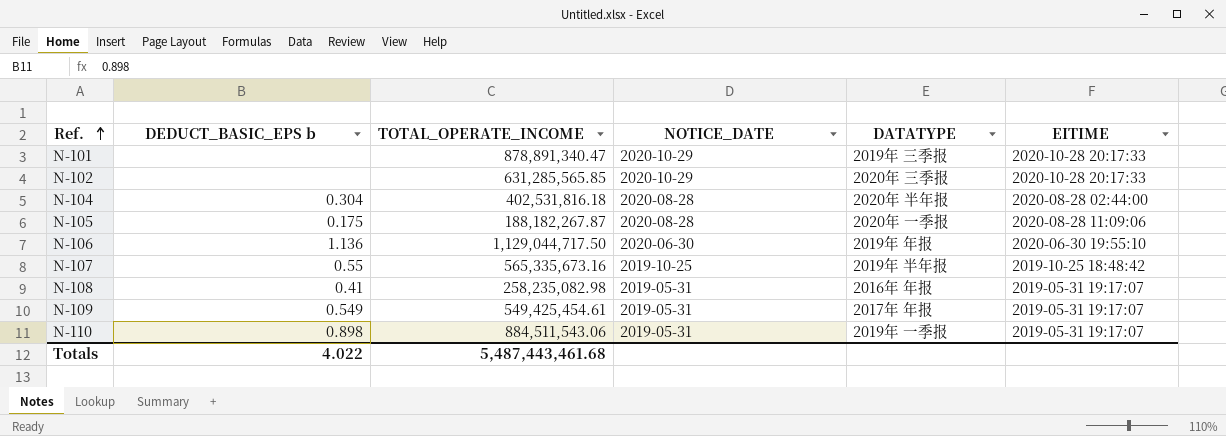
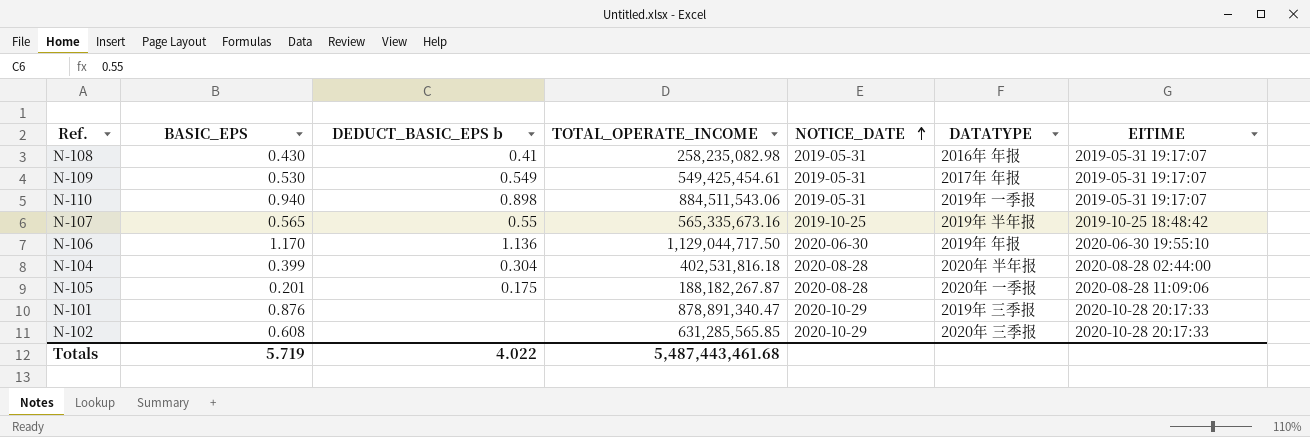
row order: Ref. ascending -> NOTICE_DATE ascending
column BASIC_EPS | position: none -> 2

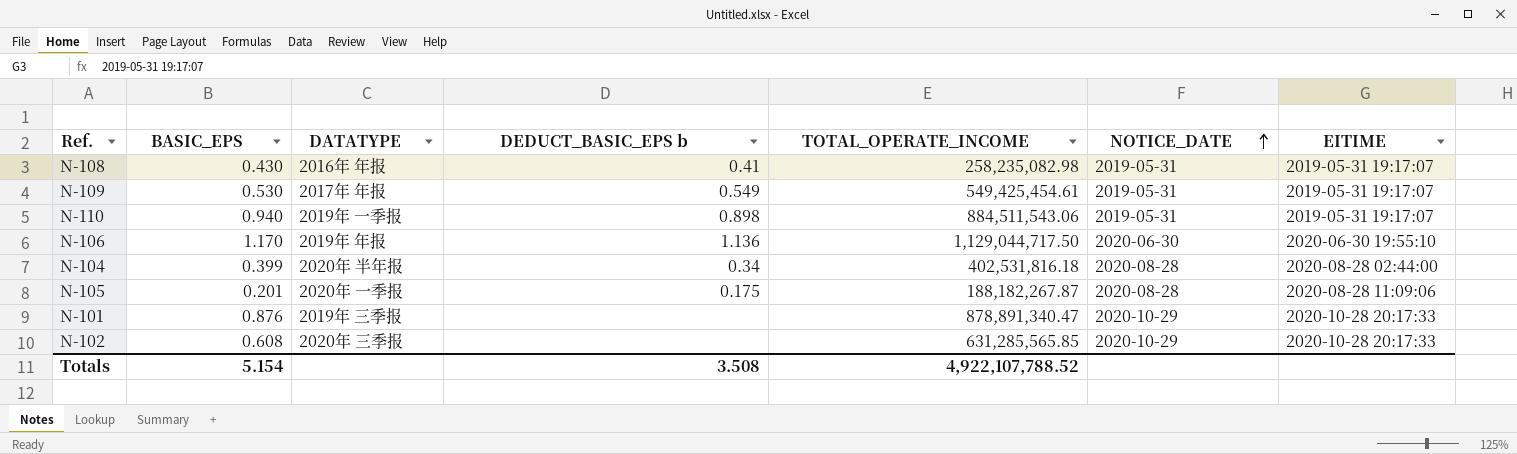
column DATATYPE | position: 6 -> 3
row N-107: 0.565 | 0.55 | 565,335,673.16 | 2019-10-25 | 2019年 半年报 | 2019-10-25 18:48:42 -> none
N-104 | DEDUCT_BASIC_EPS b: 0.304 -> 0.34
Totals | BASIC_EPS: 5.719 -> 5.154
Totals | DEDUCT_BASIC_EPS b: 4.022 -> 3.508
Totals | TOTAL_OPERATE_INCOME: 5,487,443,461.68 -> 4,922,107,788.52

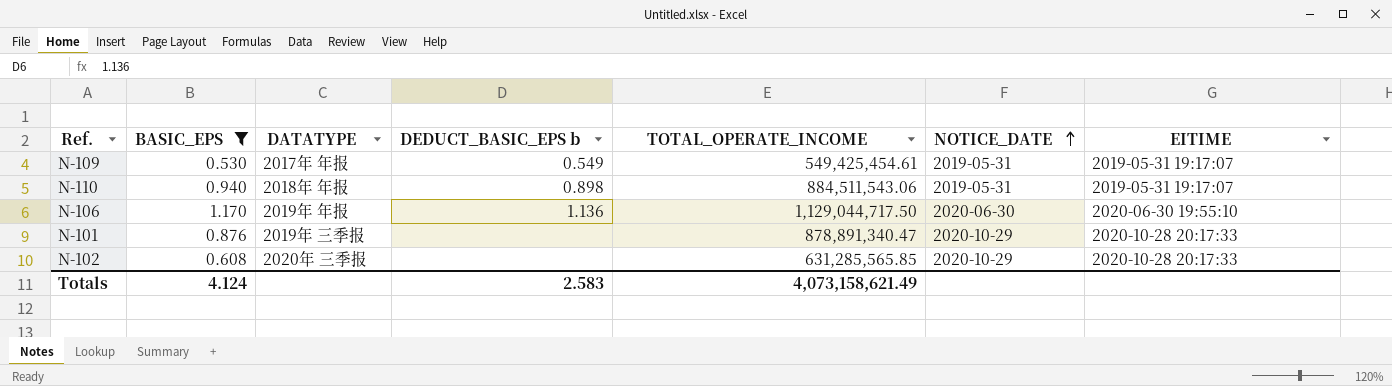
filter: none -> BASIC_EPS >= 0.530
N-110 | DATATYPE: 2019年 一季报 -> 2018年 年报
Totals | BASIC_EPS: 5.154 -> 4.124
Totals | DEDUCT_BASIC_EPS b: 3.508 -> 2.583
Totals | TOTAL_OPERATE_INCOME: 4,922,107,788.52 -> 4,073,158,621.49

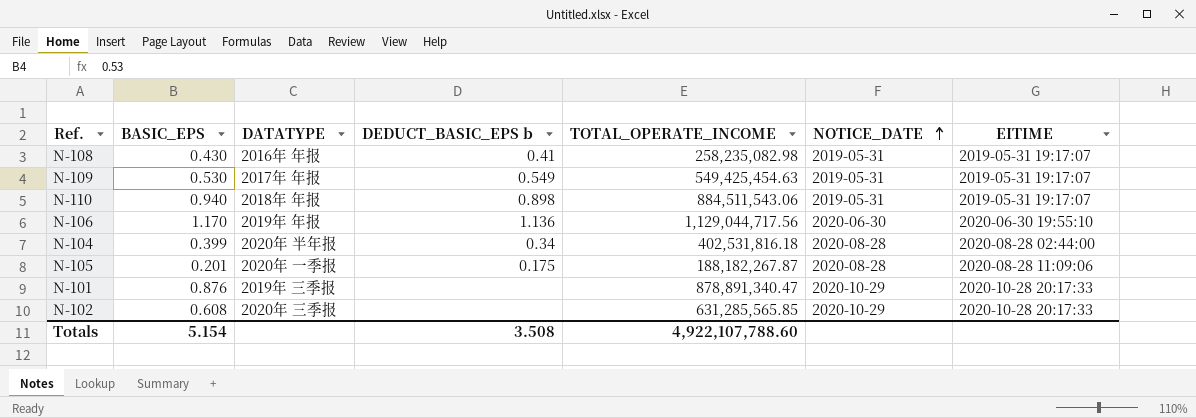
filter: BASIC_EPS >= 0.530 -> none
N-109 | TOTAL_OPERATE_INCOME: 549,425,454.61 -> 549,425,454.63
N-106 | TOTAL_OPERATE_INCOME: 1,129,044,717.50 -> 1,129,044,717.56
Totals | BASIC_EPS: 4.124 -> 5.154
Totals | DEDUCT_BASIC_EPS b: 2.583 -> 3.508
Totals | TOTAL_OPERATE_INCOME: 4,073,158,621.49 -> 4,922,107,788.60

